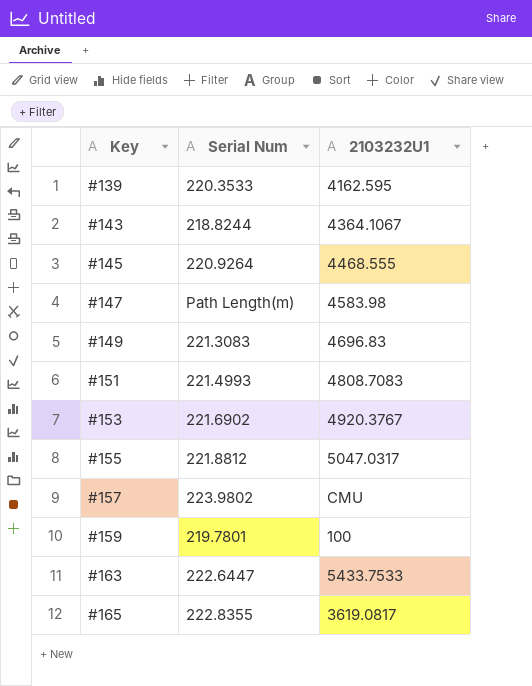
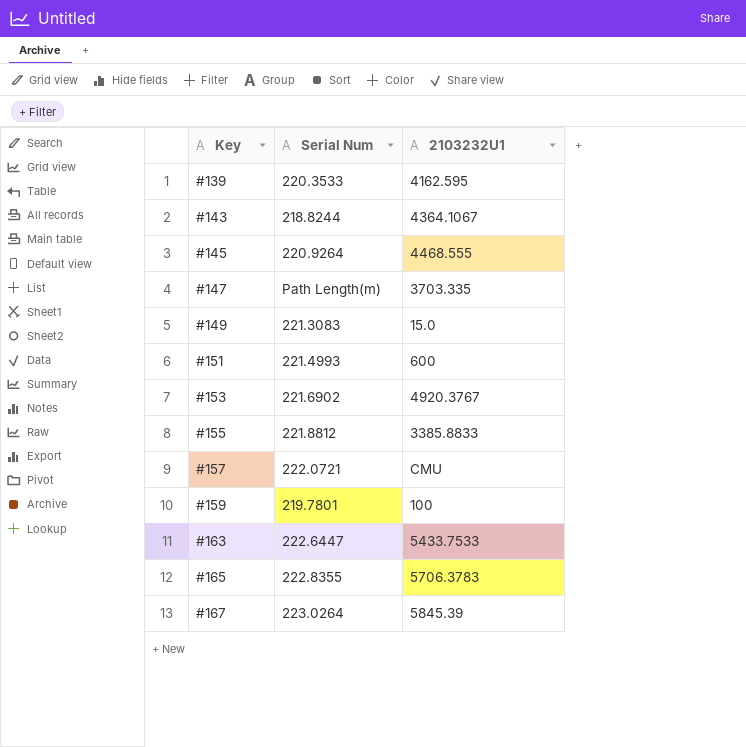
#147 | 2103232U1: 4583.98 -> 3703.335
#149 | 2103232U1: 4696.83 -> 15.0
#151 | 2103232U1: 4808.7083 -> 600
#155 | 2103232U1: 5047.0317 -> 3385.8833
#157 | Serial Num: 223.9802 -> 222.0721
#165 | 2103232U1: 3619.0817 -> 5706.3783
row #167: none -> 223.0264 | 5845.39

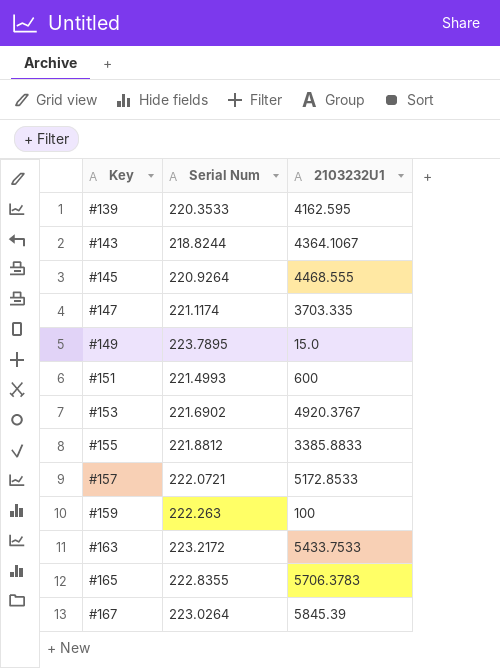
#147 | Serial Num: Path Length(m) -> 221.1174
#149 | Serial Num: 221.3083 -> 223.7895
#157 | 2103232U1: CMU -> 5172.8533
#159 | Serial Num: 219.7801 -> 222.263
#163 | Serial Num: 222.6447 -> 223.2172

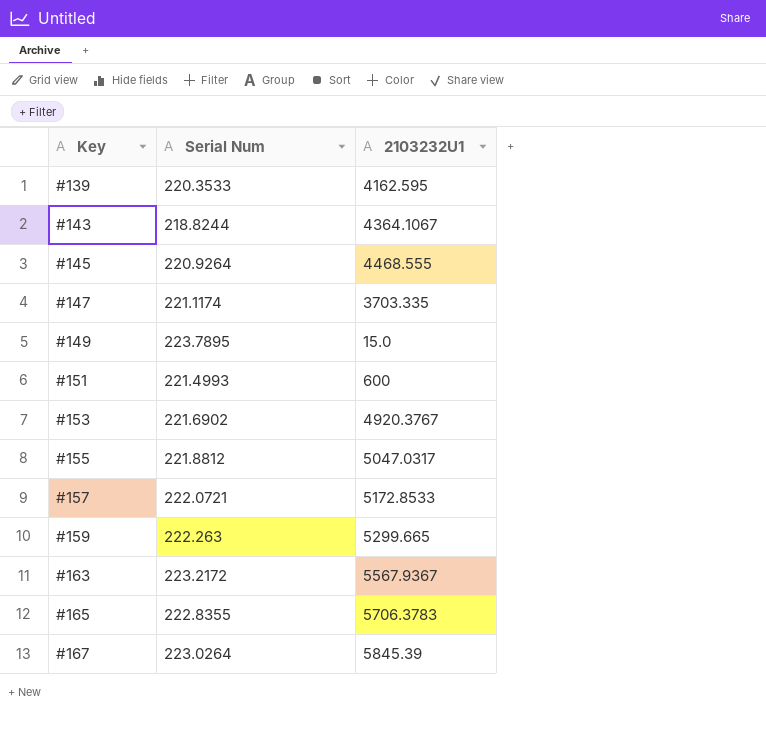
#155 | 2103232U1: 3385.8833 -> 5047.0317
#159 | 2103232U1: 100 -> 5299.665
#163 | 2103232U1: 5433.7533 -> 5567.9367

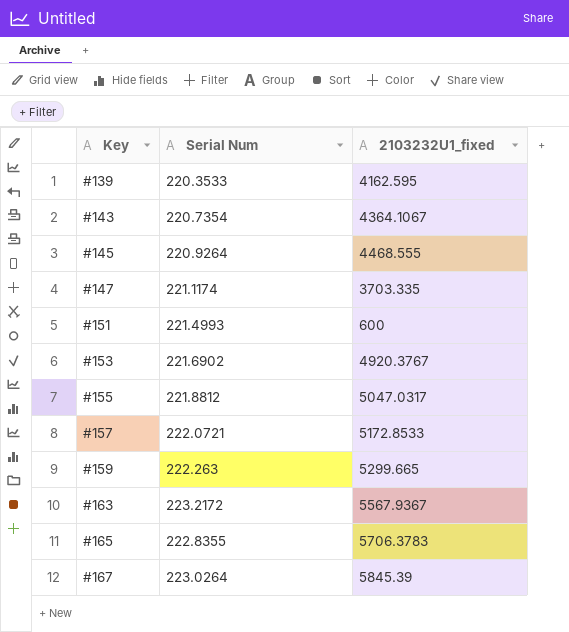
column name: 2103232U1 -> 2103232U1_fixed
row #149: 223.7895 | 15.0 -> none
#143 | Serial Num: 218.8244 -> 220.7354

